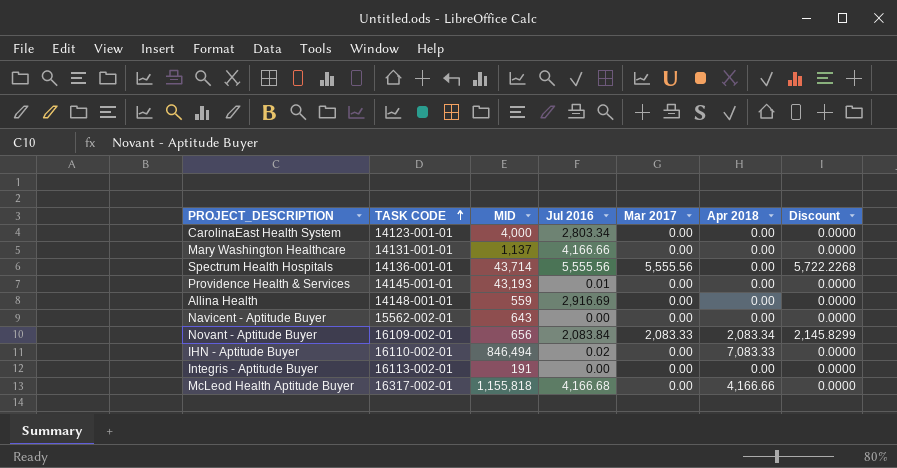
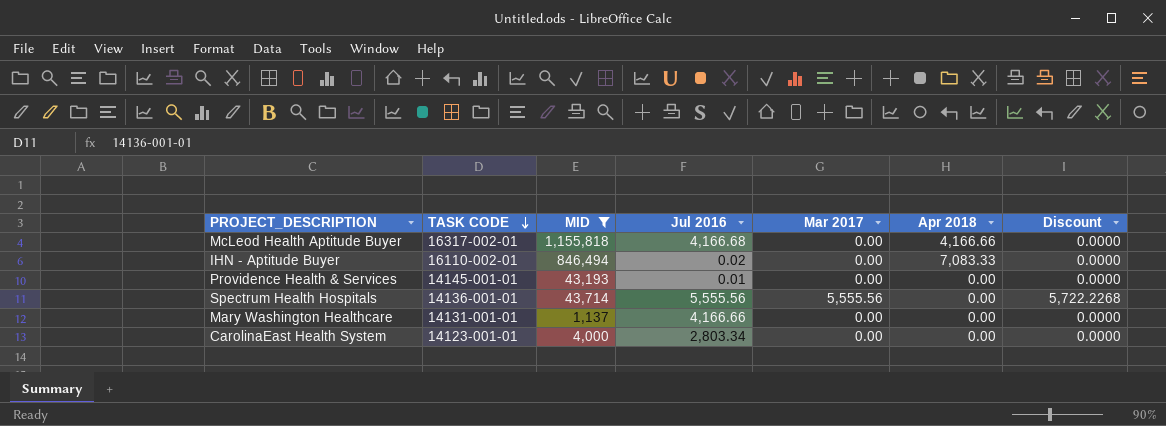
filter: none -> MID >= 1,137
row order: TASK CODE ascending -> TASK CODE descending

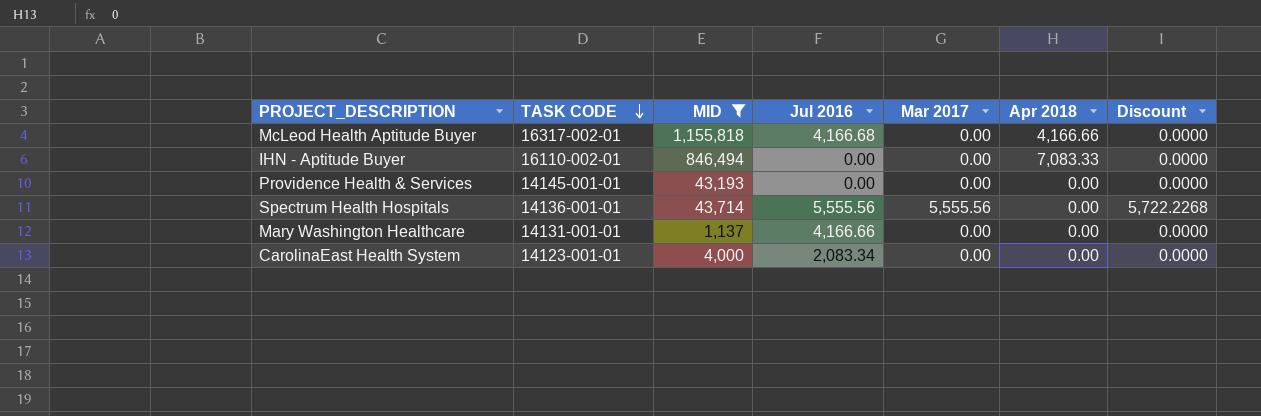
IHN - Aptitude Buyer | Jul 2016: 0.02 -> 0.00
Providence Health & Services | Jul 2016: 0.01 -> 0.00
CarolinaEast Health System | Jul 2016: 2,803.34 -> 2,083.34

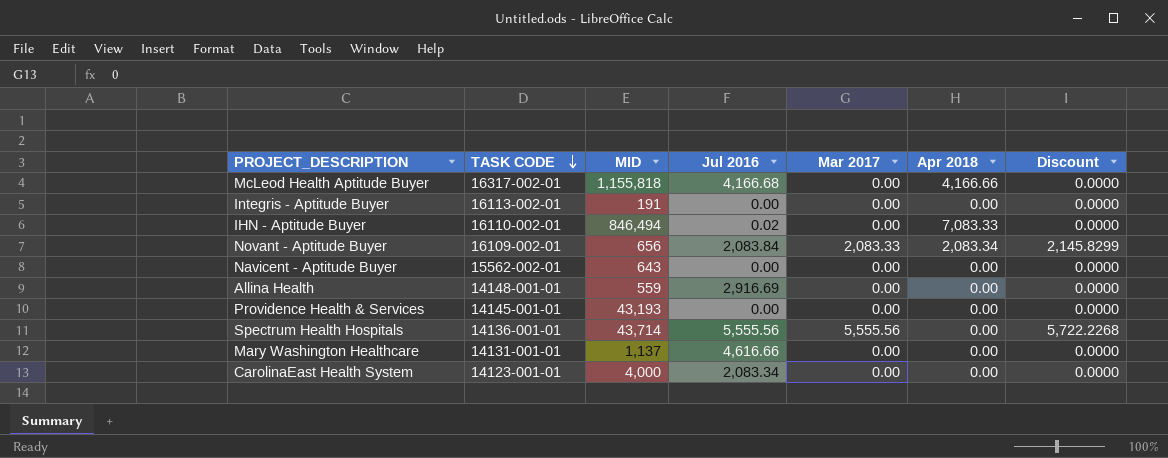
filter: MID >= 1,137 -> none
IHN - Aptitude Buyer | Jul 2016: 0.00 -> 0.02
Mary Washington Healthcare | Jul 2016: 4,166.66 -> 4,616.66

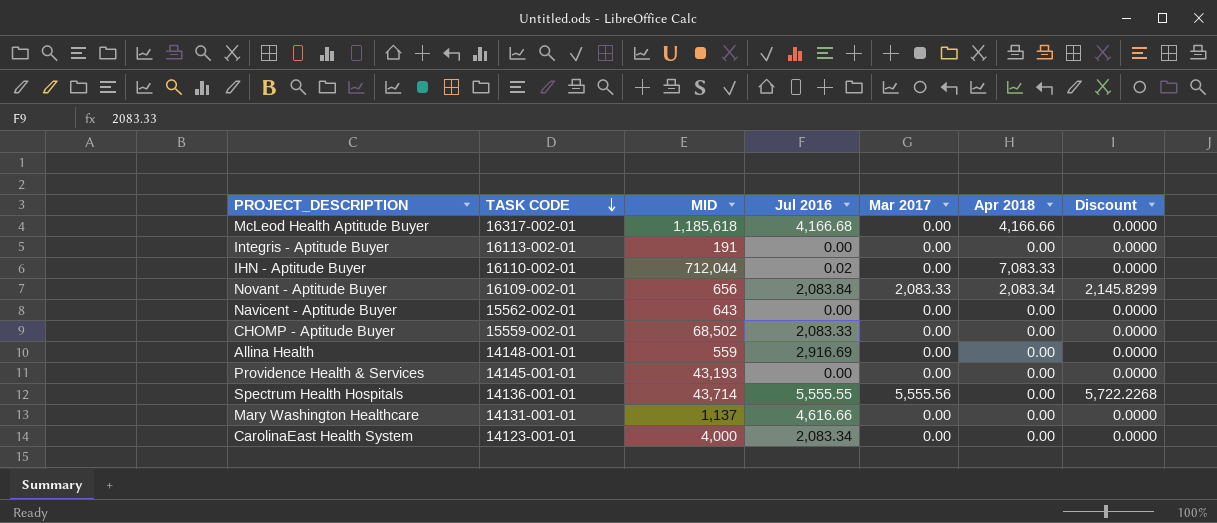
McLeod Health Aptitude Buyer | MID: 1,155,818 -> 1,185,618
IHN - Aptitude Buyer | MID: 846,494 -> 712,044
row CHOMP - Aptitude Buyer: none -> 15559-002-01 | 68,502 | 2,083.33 | 0.00 | 0.00 | 0.0000
Spectrum Health Hospitals | Jul 2016: 5,555.56 -> 5,555.55

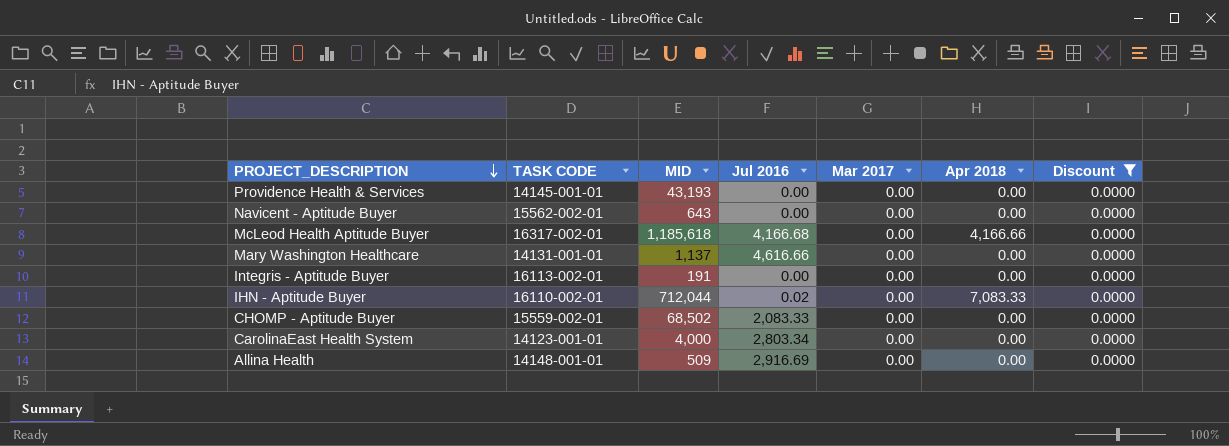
filter: none -> Discount = 0.0000
row order: TASK CODE descending -> PROJECT_DESCRIPTION descending
CarolinaEast Health System | Jul 2016: 2,083.34 -> 2,803.34
Allina Health | MID: 559 -> 509

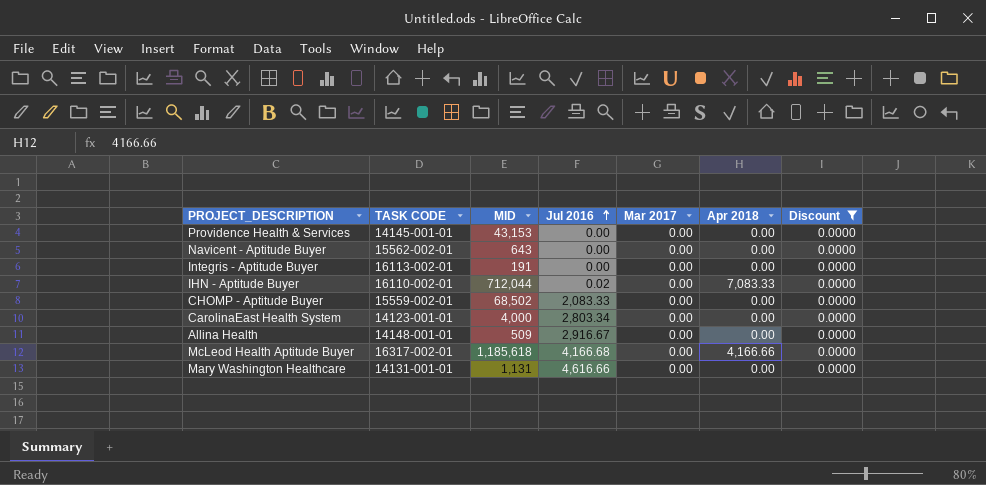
row order: PROJECT_DESCRIPTION descending -> Jul 2016 ascending
Providence Health & Services | MID: 43,193 -> 43,153
Allina Health | Jul 2016: 2,916.69 -> 2,916.67
Mary Washington Healthcare | MID: 1,137 -> 1,131

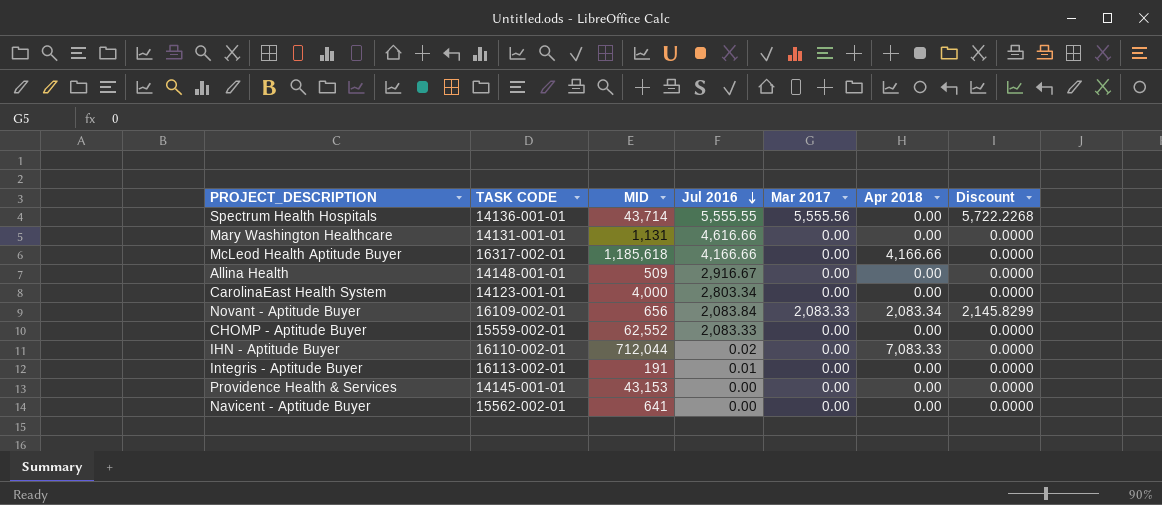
filter: Discount = 0.0000 -> none
row order: Jul 2016 ascending -> Jul 2016 descending
McLeod Health Aptitude Buyer | Jul 2016: 4,166.68 -> 4,166.66
CHOMP - Aptitude Buyer | MID: 68,502 -> 62,552
Integris - Aptitude Buyer | Jul 2016: 0.00 -> 0.01
Navicent - Aptitude Buyer | MID: 643 -> 641

